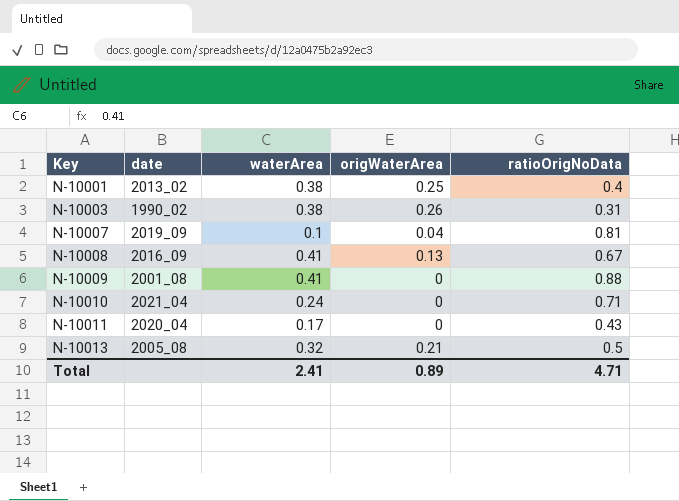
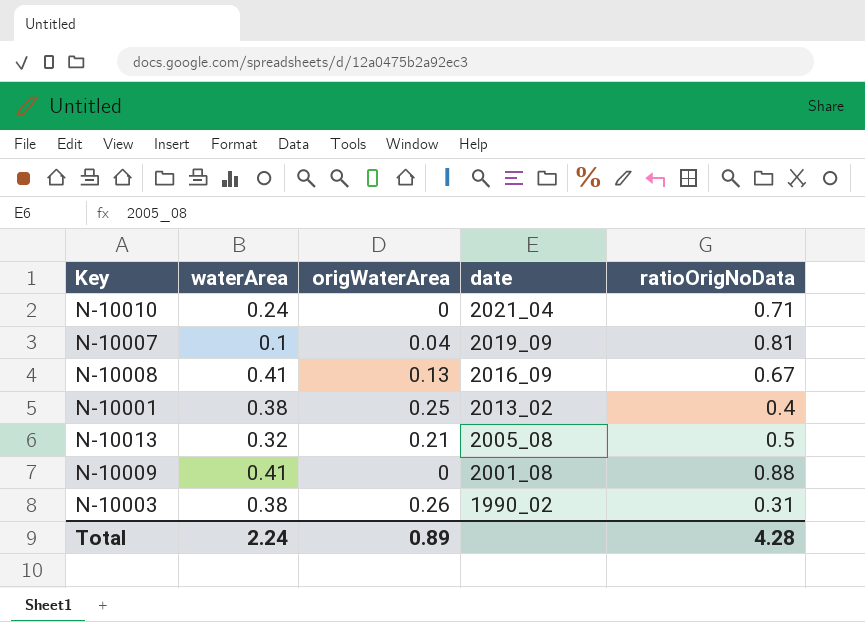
row order: Key ascending -> date descending
column date | position: 2 -> 4
row N-10011: 2020_04 | 0.17 | 0 | 0.43 -> none
Total | waterArea: 2.41 -> 2.24
Total | ratioOrigNoData: 4.71 -> 4.28

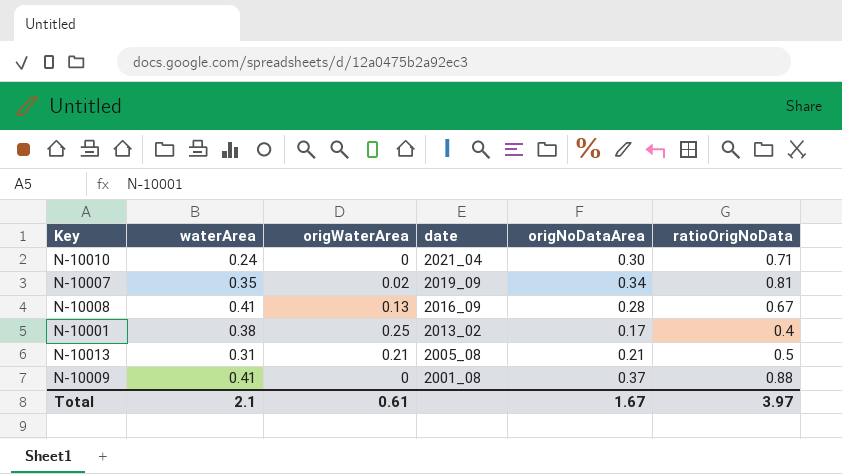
column origNoDataArea | position: none -> 5
row N-10003: 0.38 | 0.26 | 1990_02 | 0.31 -> none
N-10007 | waterArea: 0.1 -> 0.35
N-10007 | origWaterArea: 0.04 -> 0.02
N-10013 | waterArea: 0.32 -> 0.31
Total | waterArea: 2.24 -> 2.1
Total | origWaterArea: 0.89 -> 0.61
Total | ratioOrigNoData: 4.28 -> 3.97

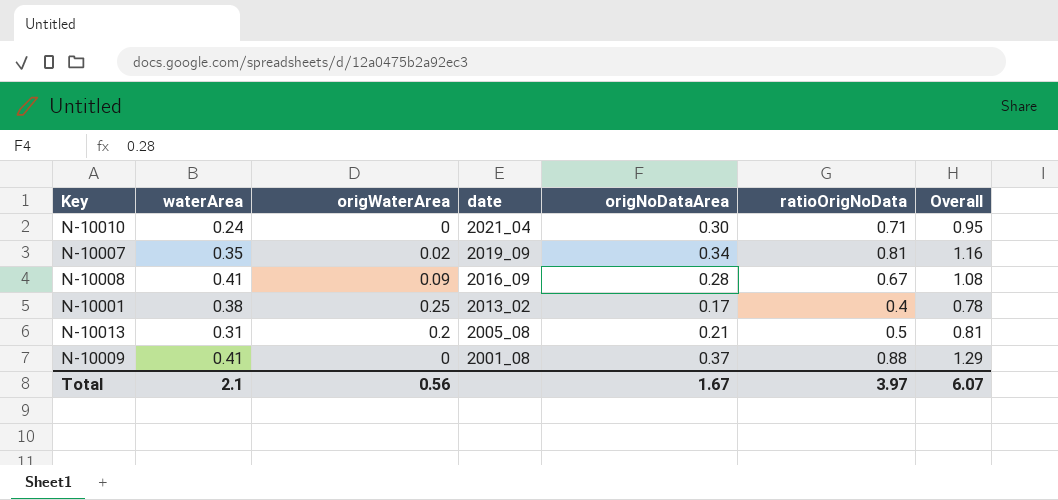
column Overall | formula: none -> [waterArea] + [ratioOrigNoData]
N-10008 | origWaterArea: 0.13 -> 0.09
N-10013 | origWaterArea: 0.21 -> 0.2
Total | origWaterArea: 0.61 -> 0.56

